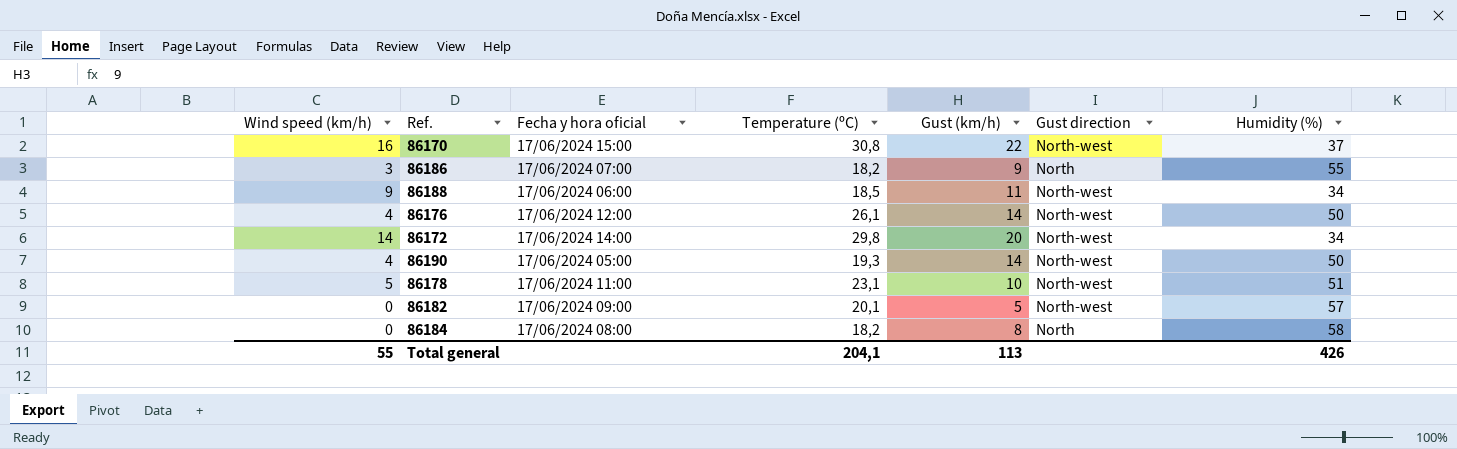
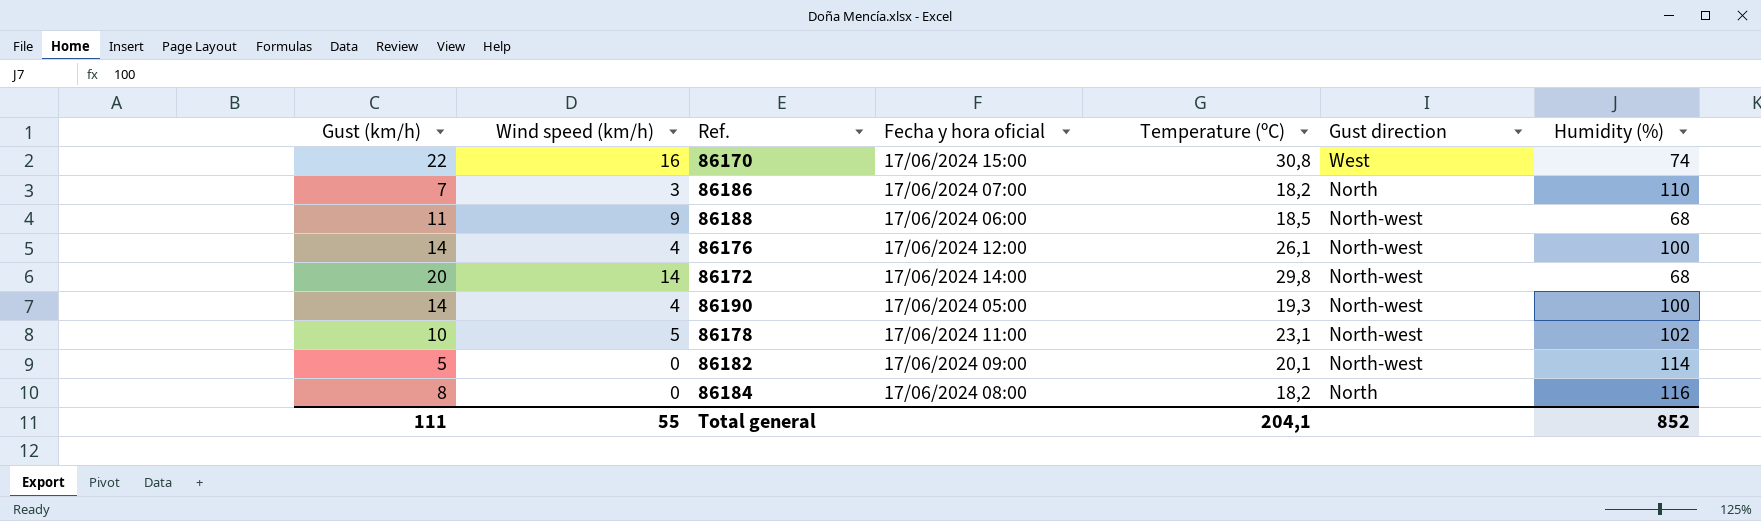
column Gust (km/h) | position: 5 -> 1
86170 | Gust direction: North-west -> West
86170 | Humidity (%): 37 -> 74
86186 | Gust (km/h): 9 -> 7
86186 | Humidity (%): 55 -> 110
86188 | Humidity (%): 34 -> 68
86176 | Humidity (%): 50 -> 100
86172 | Humidity (%): 34 -> 68
86190 | Humidity (%): 50 -> 100
86178 | Humidity (%): 51 -> 102
86182 | Humidity (%): 57 -> 114
86184 | Humidity (%): 58 -> 116
Total general | Gust (km/h): 113 -> 111
Total general | Humidity (%): 426 -> 852

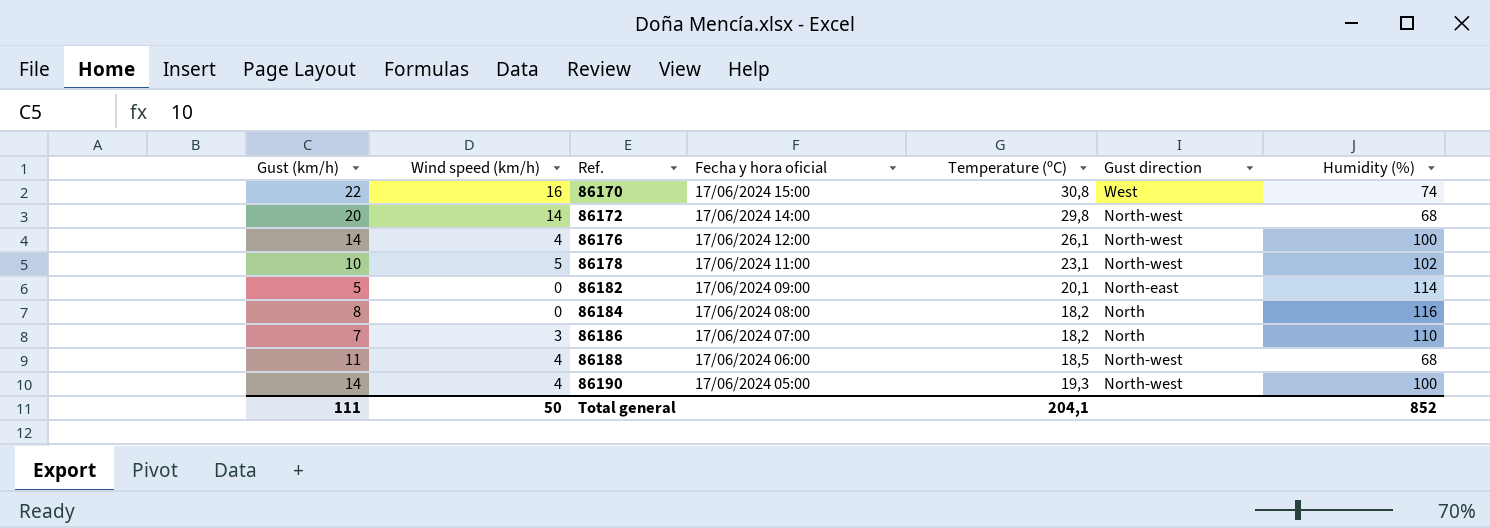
row order: none -> Ref. ascending
86182 | Gust direction: North-west -> North-east
86188 | Wind speed (km/h): 9 -> 4
Total general | Wind speed (km/h): 55 -> 50

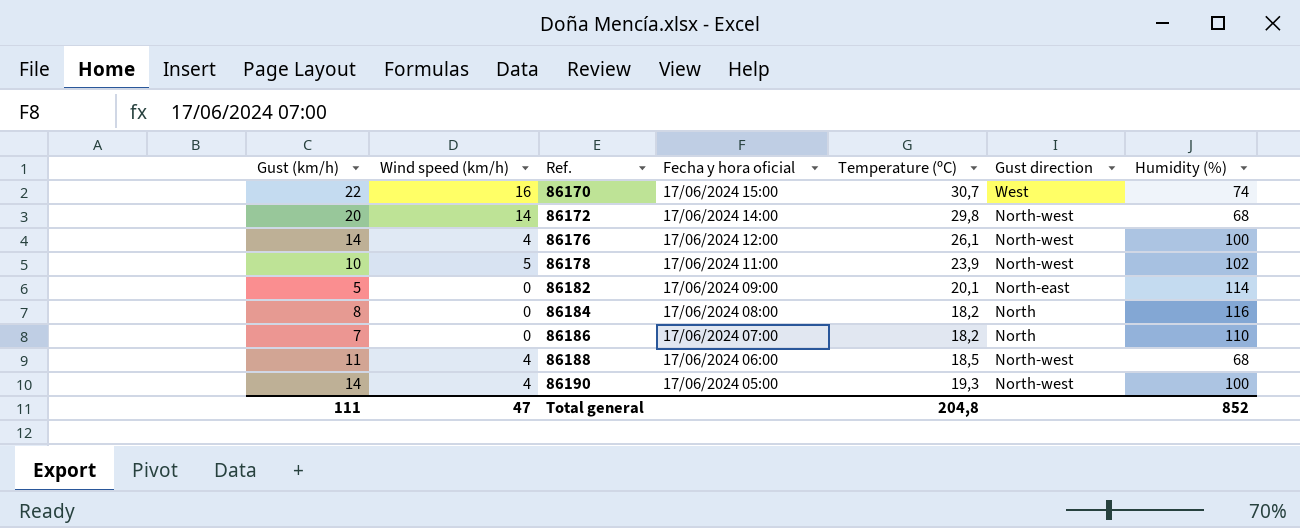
86170 | Temperature (ºC): 30,8 -> 30,7
86178 | Temperature (ºC): 23,1 -> 23,9
86186 | Wind speed (km/h): 3 -> 0
Total general | Wind speed (km/h): 50 -> 47
Total general | Temperature (ºC): 204,1 -> 204,8

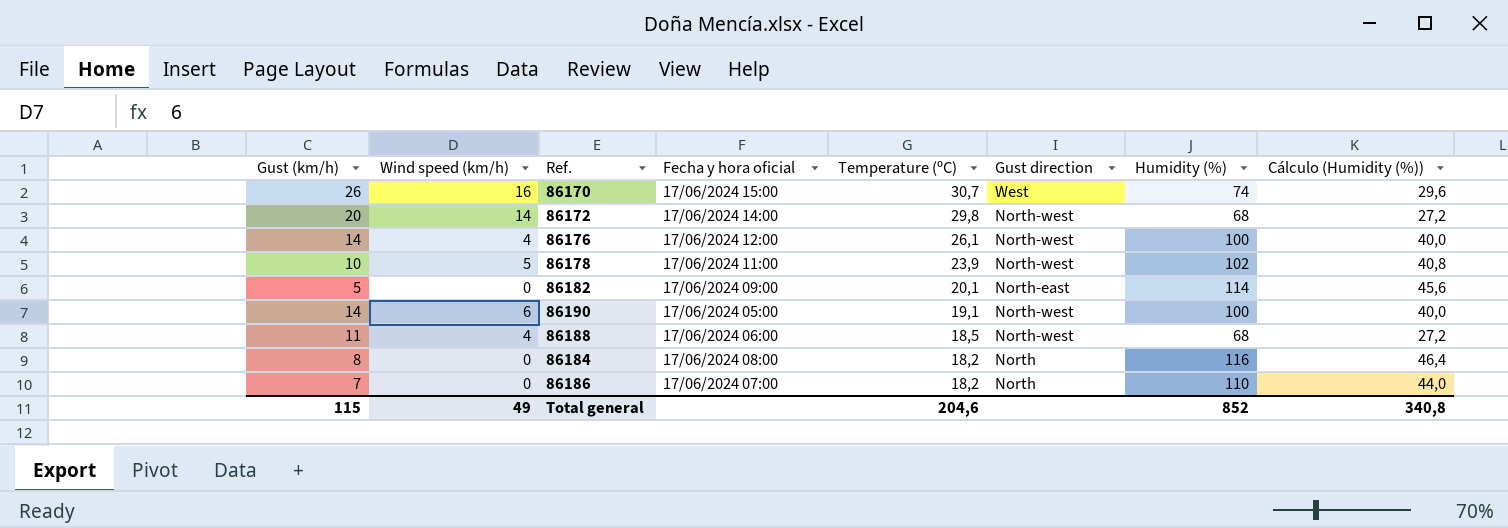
row order: Ref. ascending -> Temperature (ºC) descending
column Cálculo (Humidity (%)) | formula: none -> [Humidity (%)] * 0,4
86170 | Gust (km/h): 22 -> 26
86190 | Wind speed (km/h): 4 -> 6
86190 | Temperature (ºC): 19,3 -> 19,1
Total general | Gust (km/h): 111 -> 115
Total general | Wind speed (km/h): 47 -> 49
Total general | Temperature (ºC): 204,8 -> 204,6

